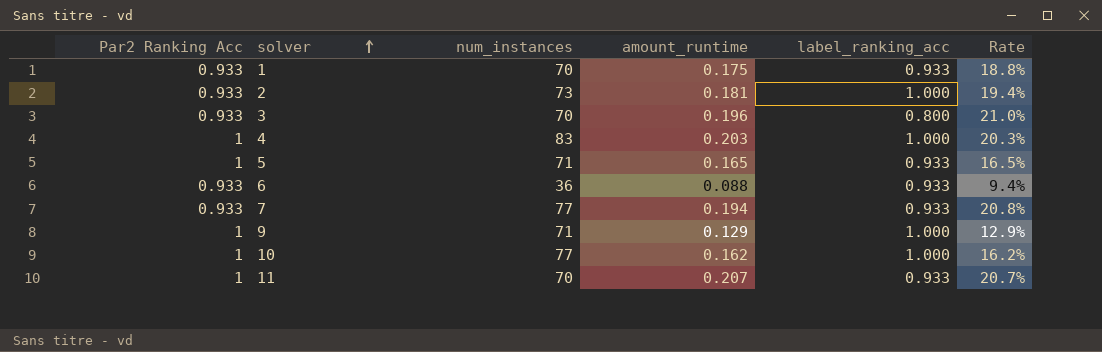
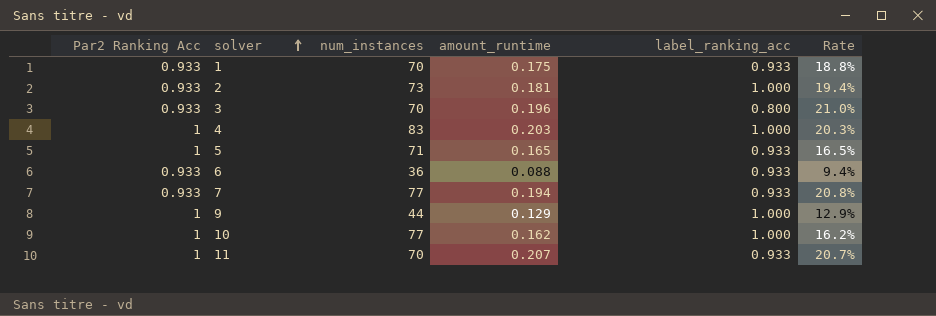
9 | num_instances: 71 -> 44

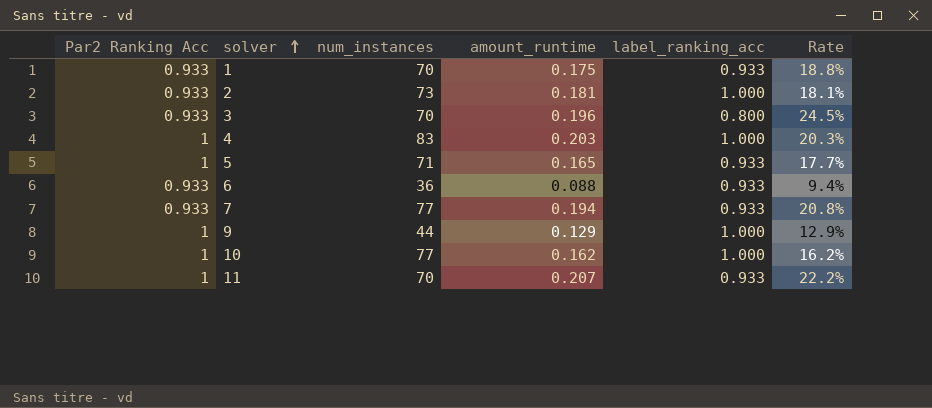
column Rate | formula: [amount_runtime] / [Par2 Ranking Acc] -> [amount_runtime] / [label_ranking_acc]

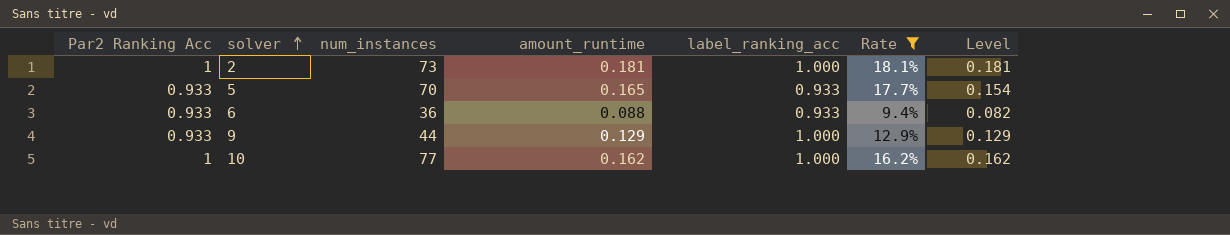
filter: none -> Rate <= 18.1%
column Level | formula: none -> [amount_runtime] * [label_ranking_acc]
2 | Par2 Ranking Acc: 0.933 -> 1
5 | Par2 Ranking Acc: 1 -> 0.933
5 | num_instances: 71 -> 70
9 | Par2 Ranking Acc: 1 -> 0.933

